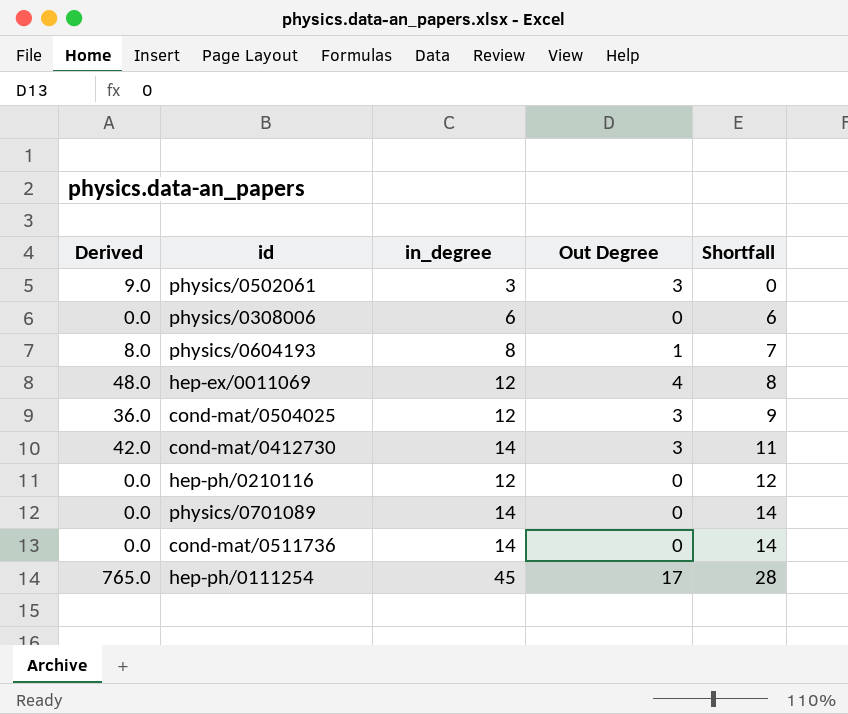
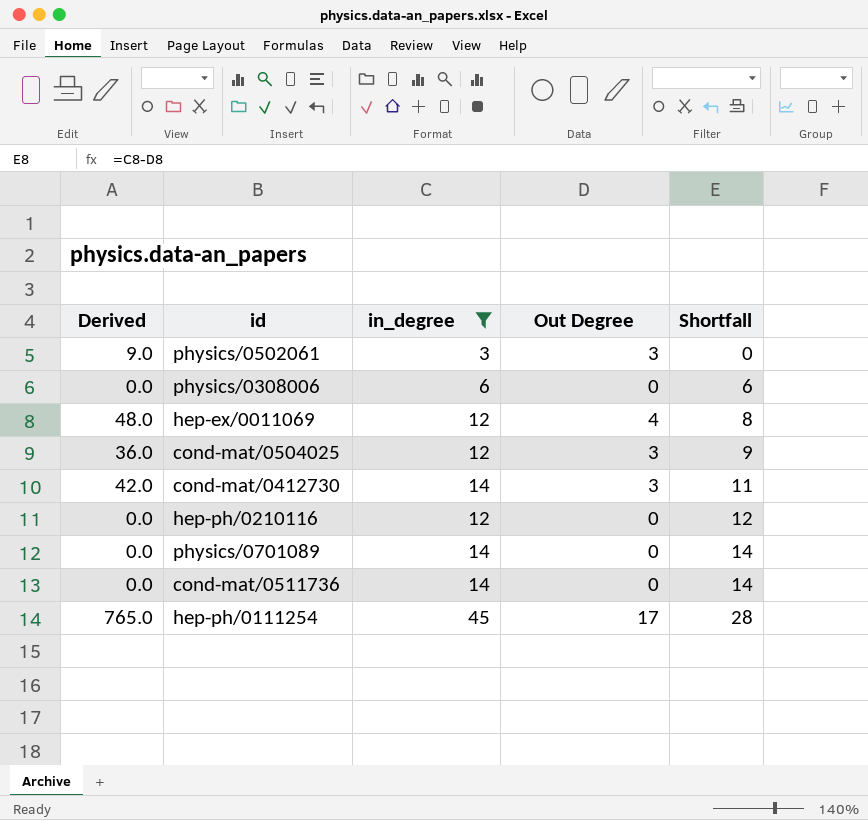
filter: none -> in_degree != 8

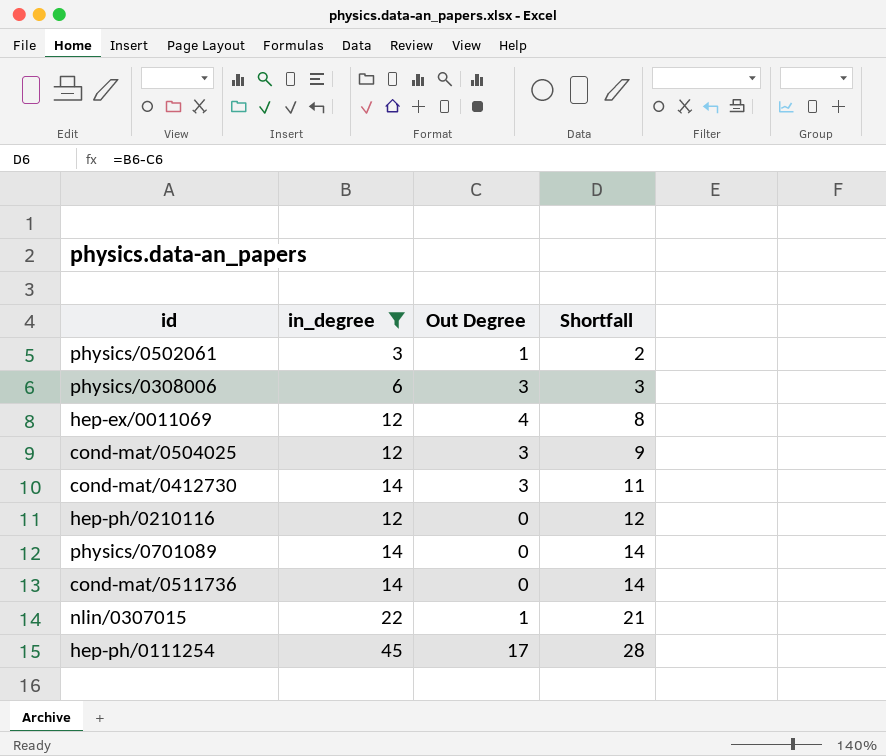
column Derived | formula: [in_degree] * [Out Degree] -> none
physics/0502061 | Out Degree: 3 -> 1
physics/0502061 | Shortfall: 0 -> 2
physics/0308006 | Out Degree: 0 -> 3
physics/0308006 | Shortfall: 6 -> 3
row nlin/0307015: none -> 22 | 1 | 21

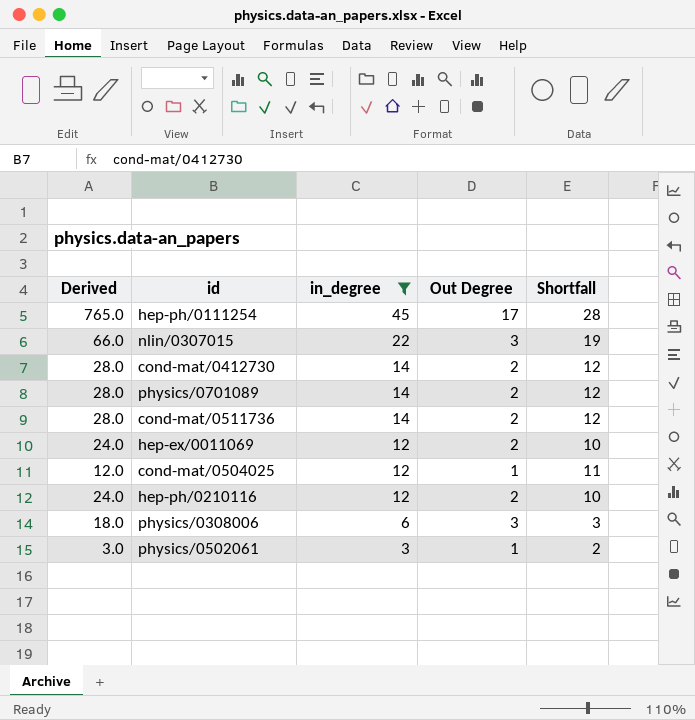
row order: Shortfall ascending -> in_degree descending
column Derived | formula: none -> [in_degree] * [Out Degree]
nlin/0307015 | Out Degree: 1 -> 3
nlin/0307015 | Shortfall: 21 -> 19
cond-mat/0412730 | Out Degree: 3 -> 2
cond-mat/0412730 | Shortfall: 11 -> 12
physics/0701089 | Out Degree: 0 -> 2
physics/0701089 | Shortfall: 14 -> 12
cond-mat/0511736 | Out Degree: 0 -> 2
cond-mat/0511736 | Shortfall: 14 -> 12
hep-ex/0011069 | Out Degree: 4 -> 2
hep-ex/0011069 | Shortfall: 8 -> 10
cond-mat/0504025 | Out Degree: 3 -> 1
cond-mat/0504025 | Shortfall: 9 -> 11
hep-ph/0210116 | Out Degree: 0 -> 2
hep-ph/0210116 | Shortfall: 12 -> 10

